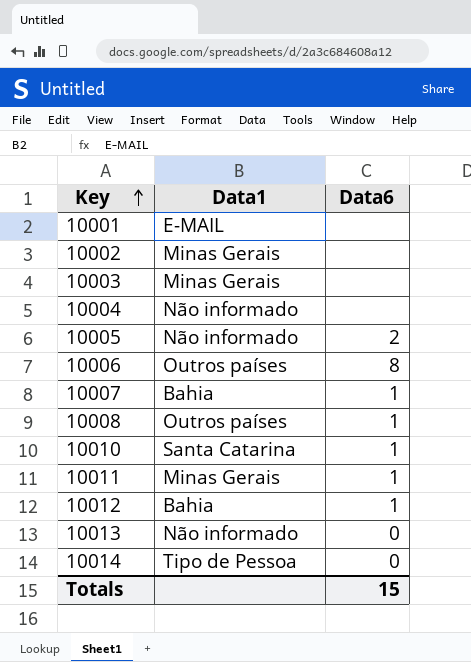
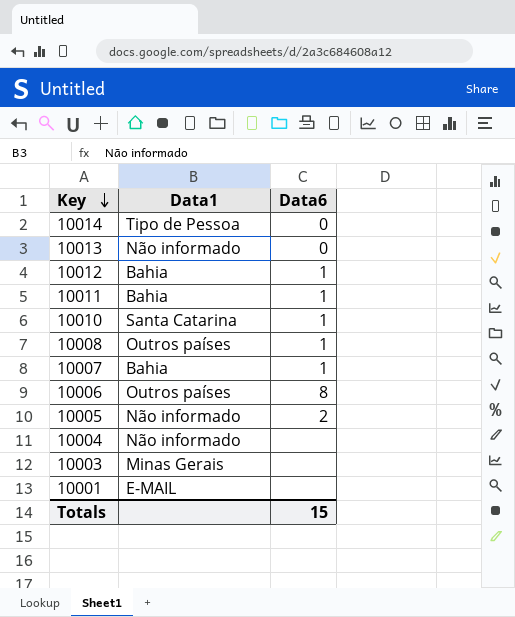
row order: Key ascending -> Key descending
row 10002: Minas Gerais | none -> none
10011 | Data1: Minas Gerais -> Bahia

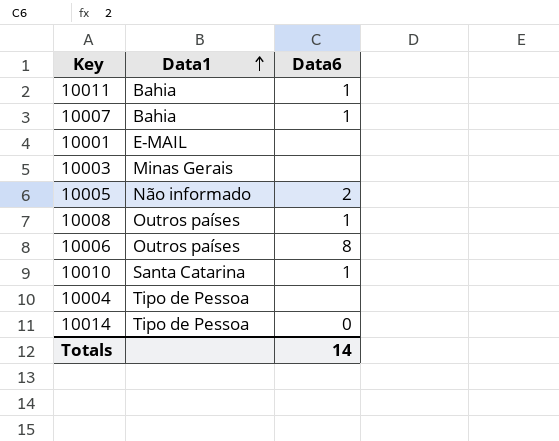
row order: Key descending -> Data1 ascending
row 10013: Não informado | 0 -> none
row 10012: Bahia | 1 -> none
10004 | Data1: Não informado -> Tipo de Pessoa
Totals | Data6: 15 -> 14

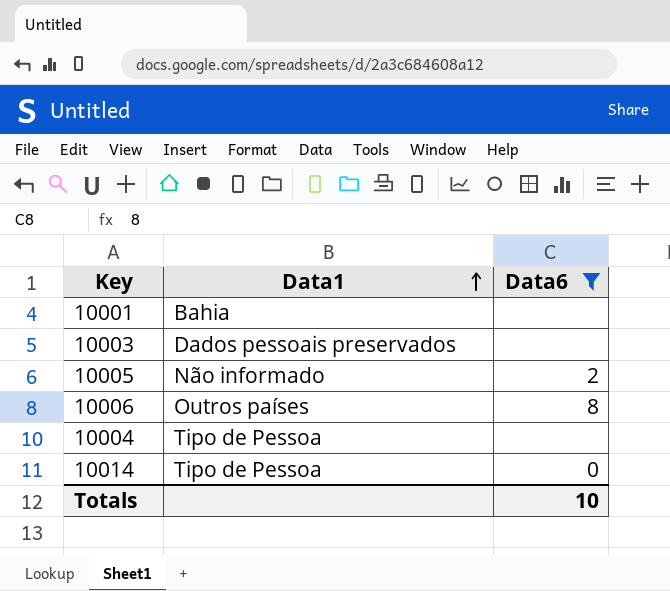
filter: none -> Data6 != 1
10001 | Data1: E-MAIL -> Bahia
10003 | Data1: Minas Gerais -> Dados pessoais preservados
Totals | Data6: 14 -> 10

